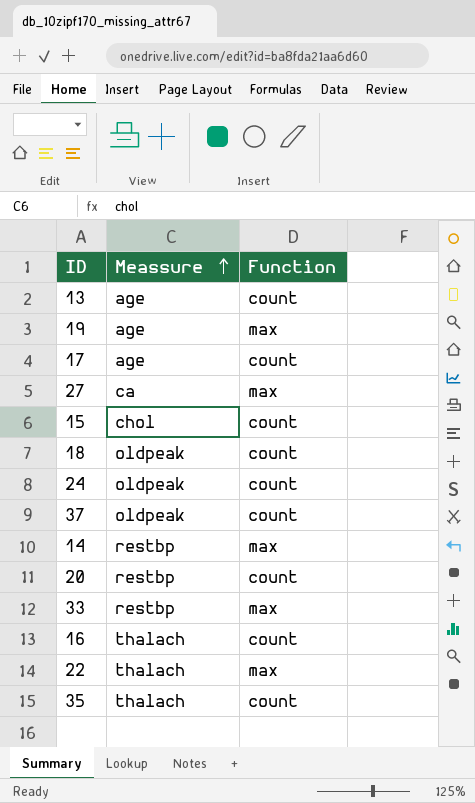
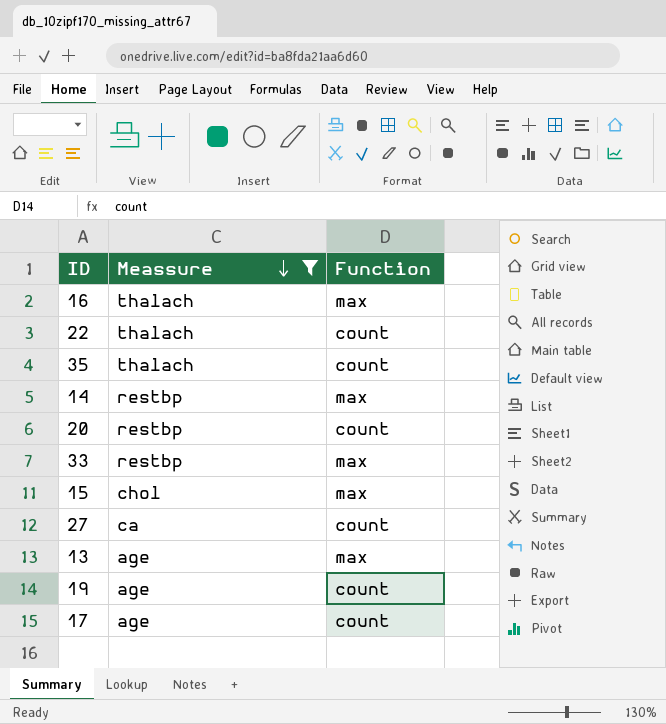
filter: none -> Meassure != oldpeak
row order: Meassure ascending -> Meassure descending
16 | Function: count -> max
22 | Function: max -> count
15 | Function: count -> max
27 | Function: max -> count
13 | Function: count -> max
19 | Function: max -> count

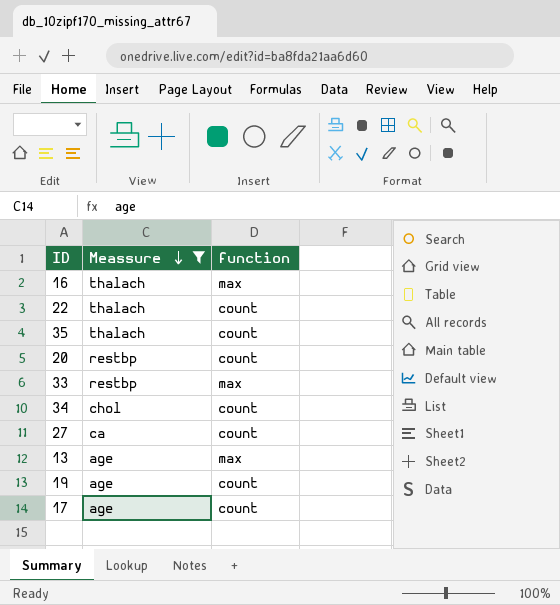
column name: Function -> function
row 14: restbp | max -> none
row 15: chol | max -> none
row 34: none -> chol | count

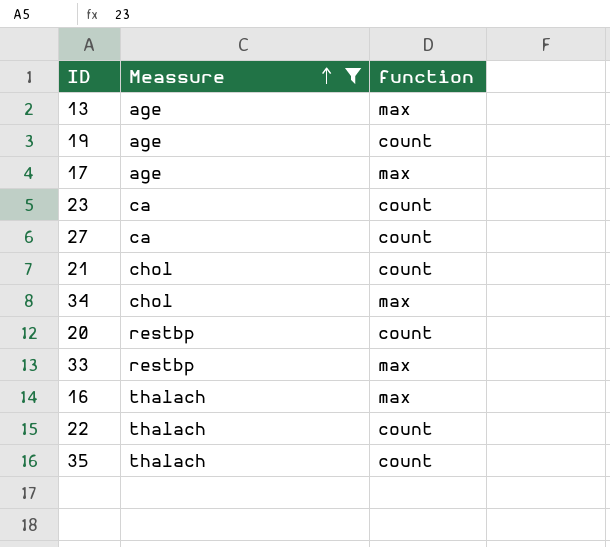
row order: Meassure descending -> Meassure ascending
17 | function: count -> max
row 23: none -> ca | count
row 21: none -> chol | count
34 | function: count -> max

